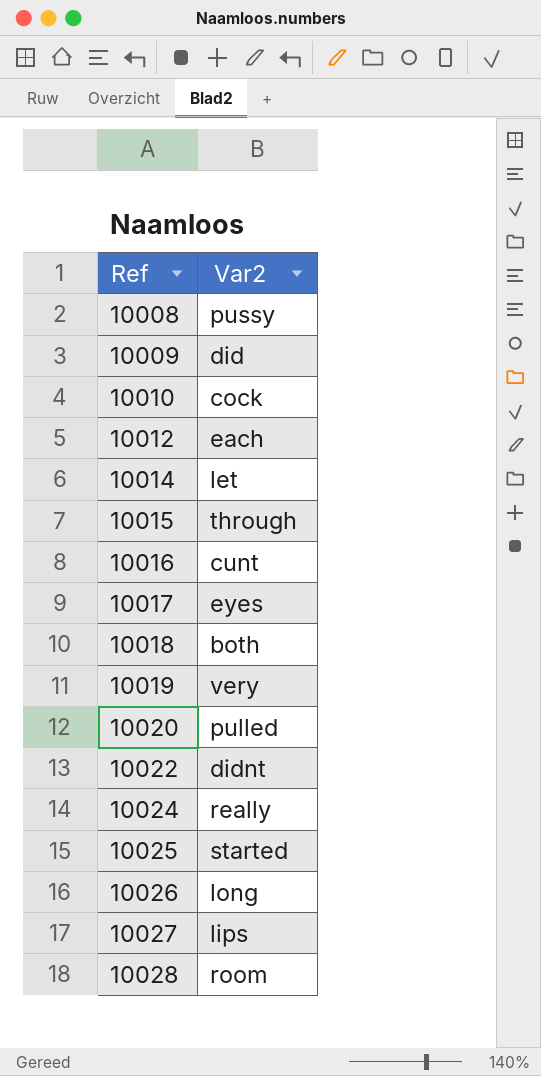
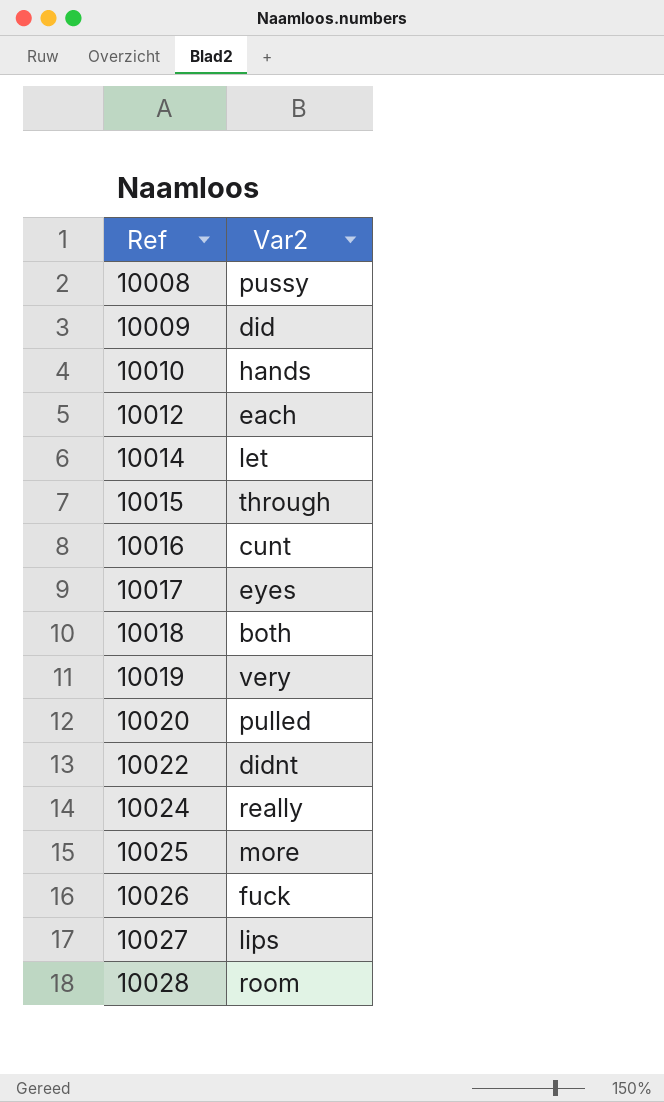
10010 | Var2: cock -> hands
10025 | Var2: started -> more
10026 | Var2: long -> fuck

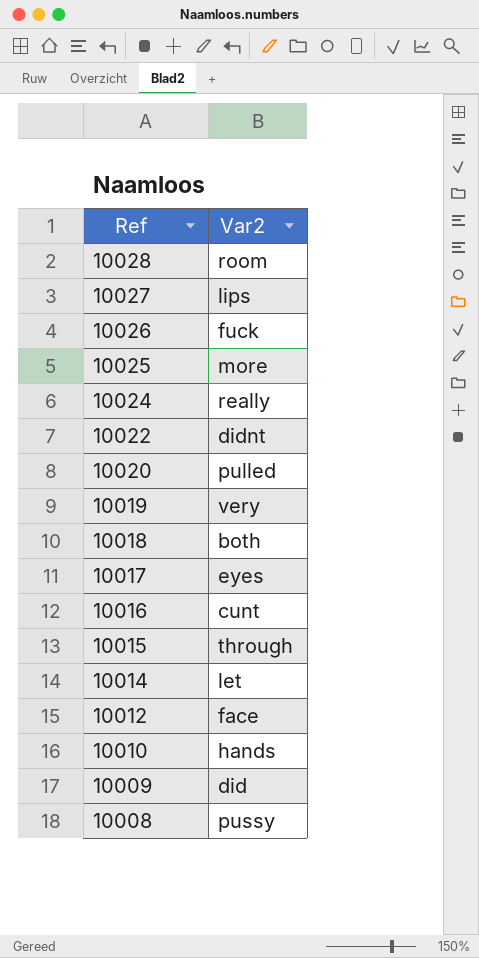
row order: Ref ascending -> Ref descending
10012 | Var2: each -> face

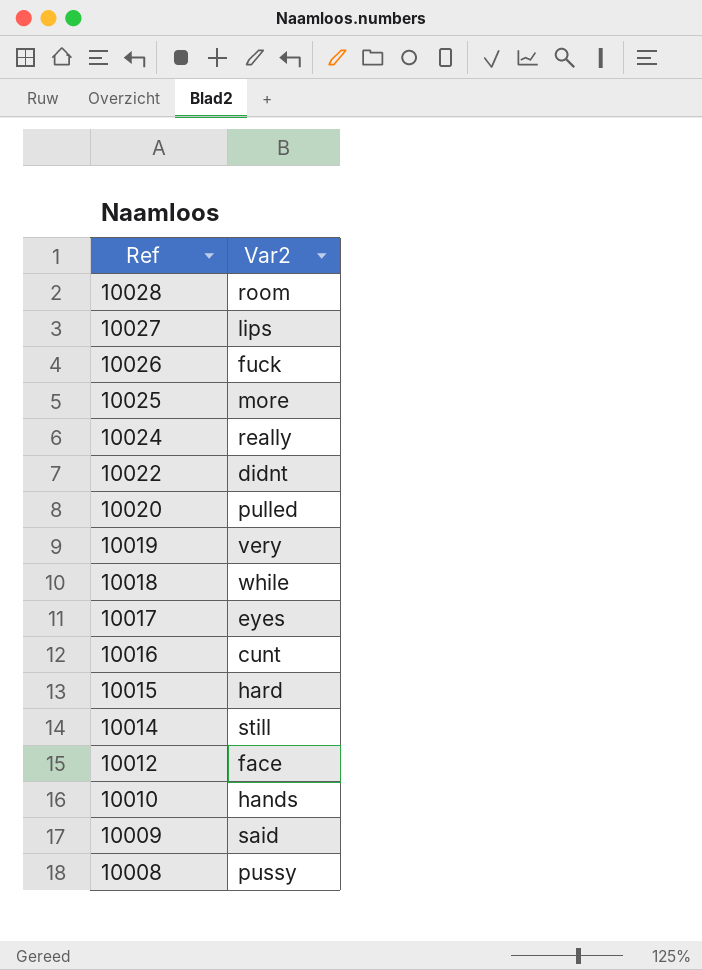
10018 | Var2: both -> while
10015 | Var2: through -> hard
10014 | Var2: let -> still
10009 | Var2: did -> said

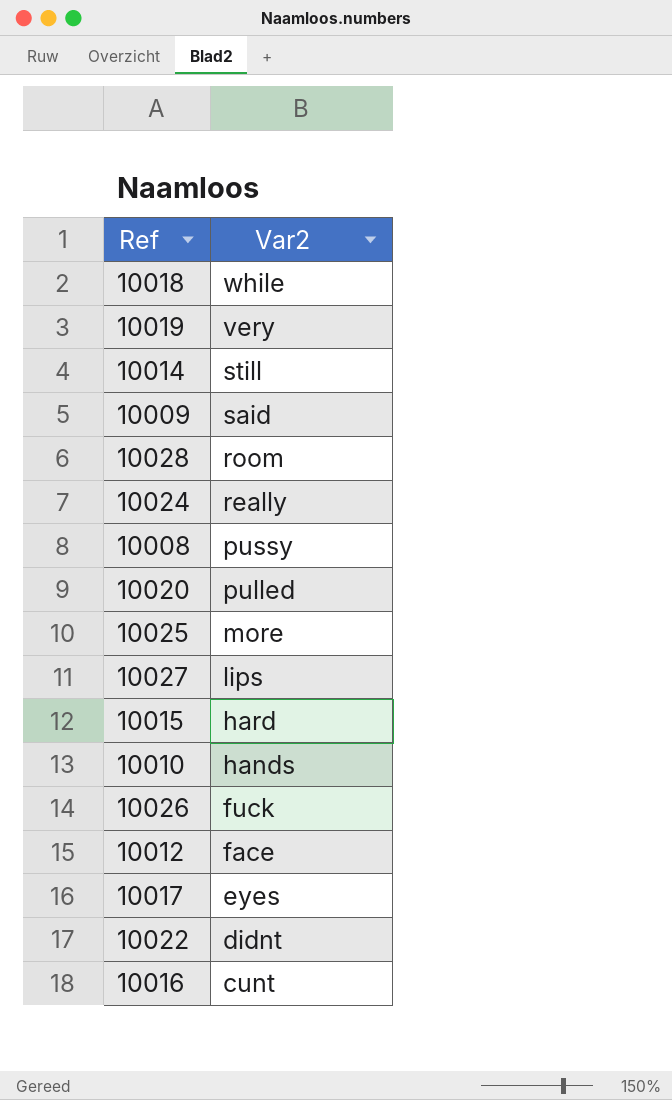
row order: Ref descending -> Var2 descending

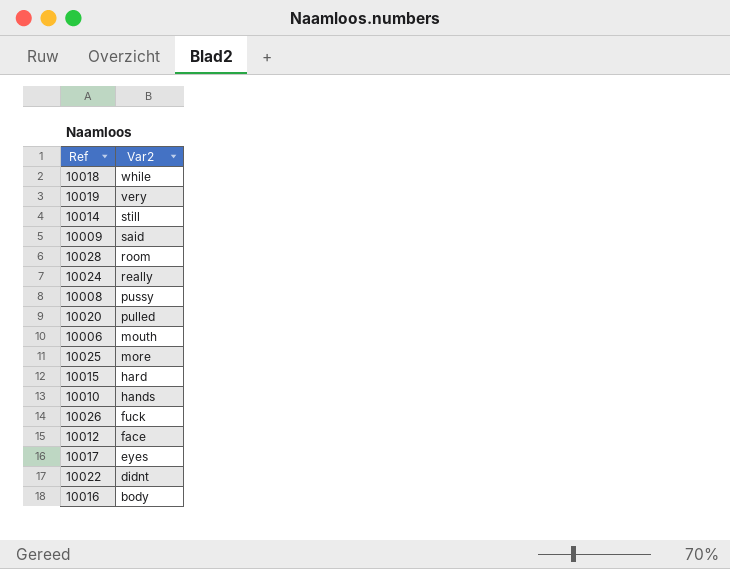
row 10027: lips -> none
row 10006: none -> mouth
10016 | Var2: cunt -> body

